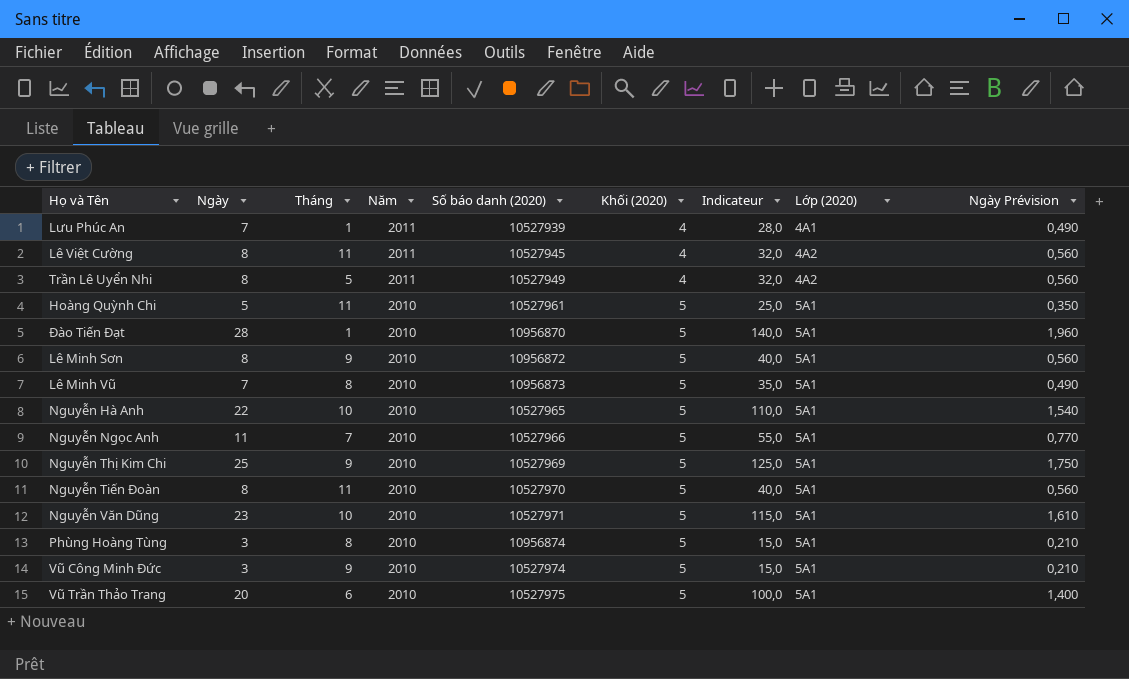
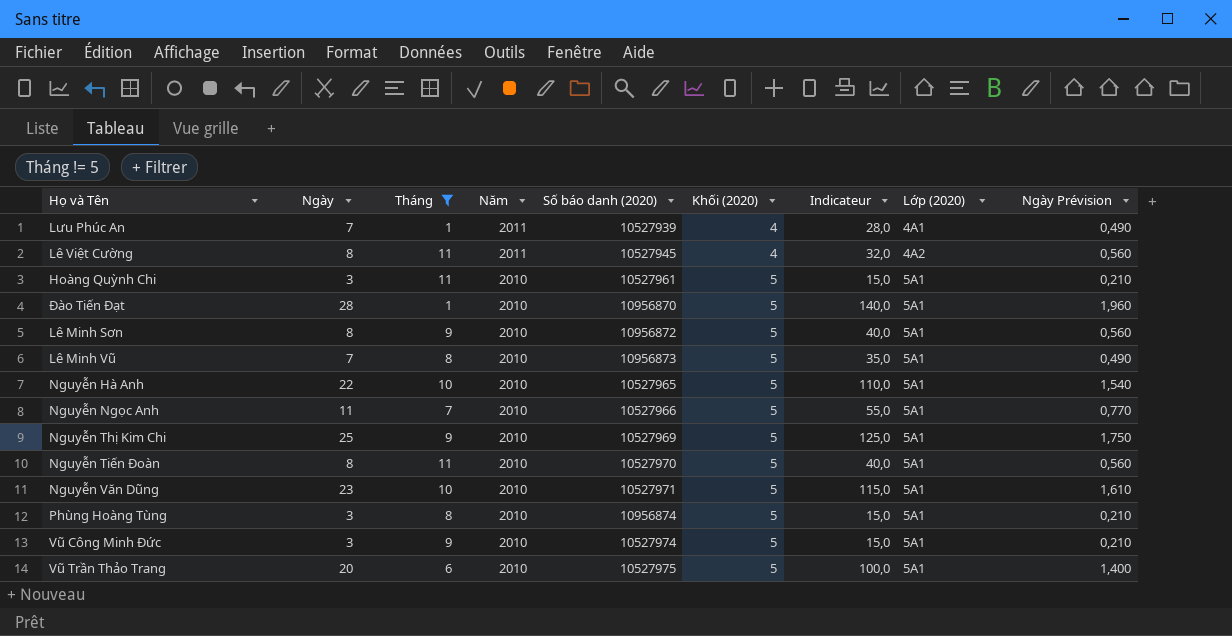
filter: none -> Tháng != 5
Hoàng Quỳnh Chi | Ngày: 5 -> 3
Hoàng Quỳnh Chi | Indicateur: 25,0 -> 15,0
Hoàng Quỳnh Chi | Ngày Prévision: 0,350 -> 0,210

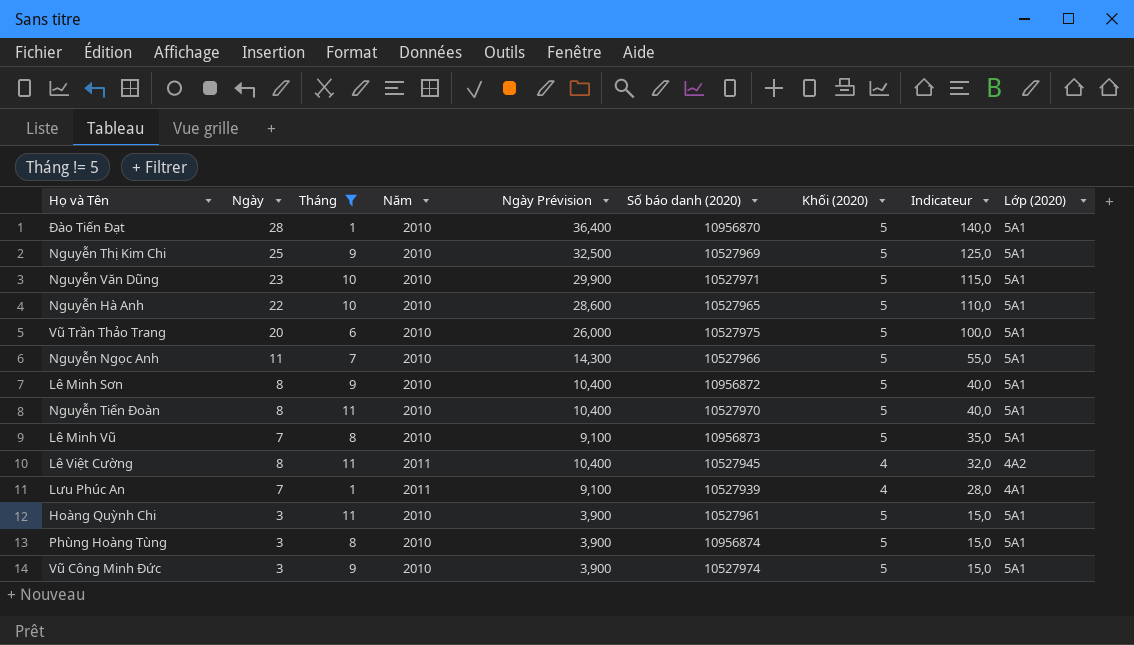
row order: Năm descending -> Indicateur descending
column Ngày Prévision | formula: [Ngày] * 0,07 -> [Ngày] * 1,3
column Ngày Prévision | position: 9 -> 5

